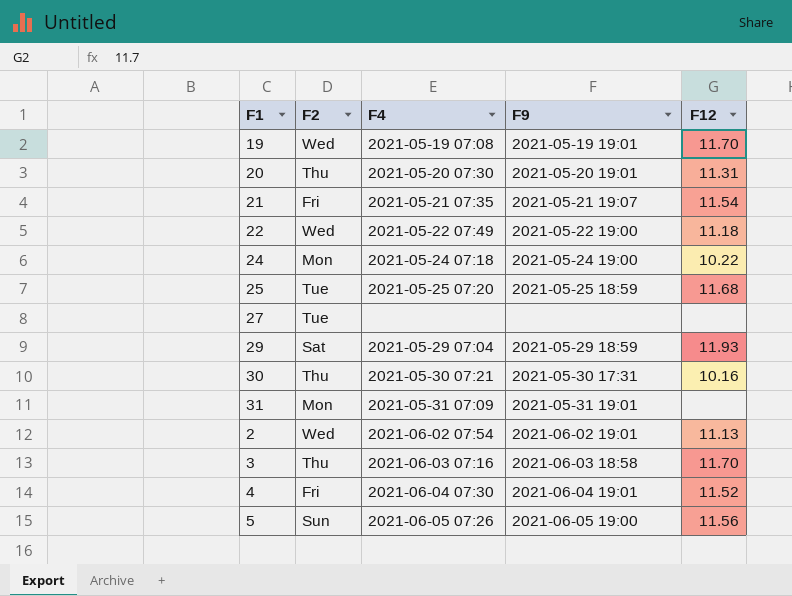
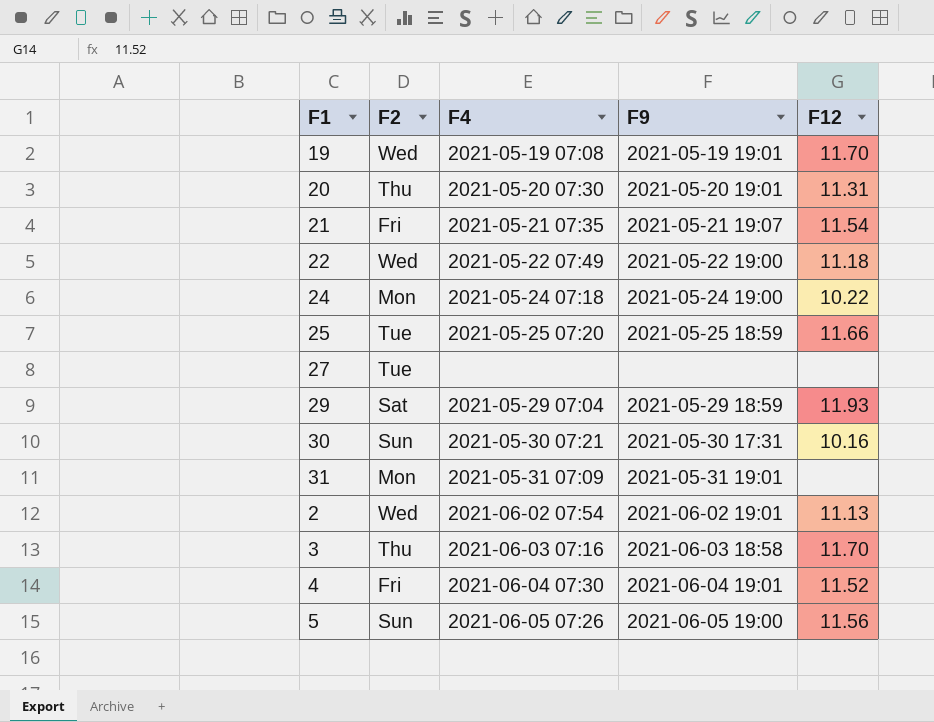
25 | F12: 11.68 -> 11.66
30 | F2: Thu -> Sun

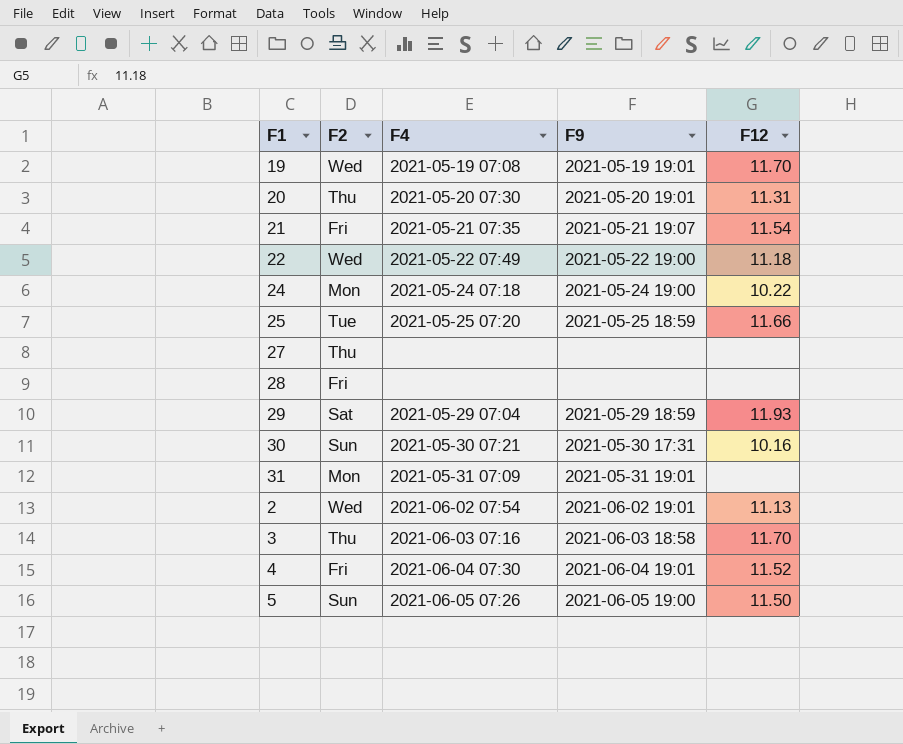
27 | F2: Tue -> Thu
row 28: none -> Fri | none | none | none
5 | F12: 11.56 -> 11.50

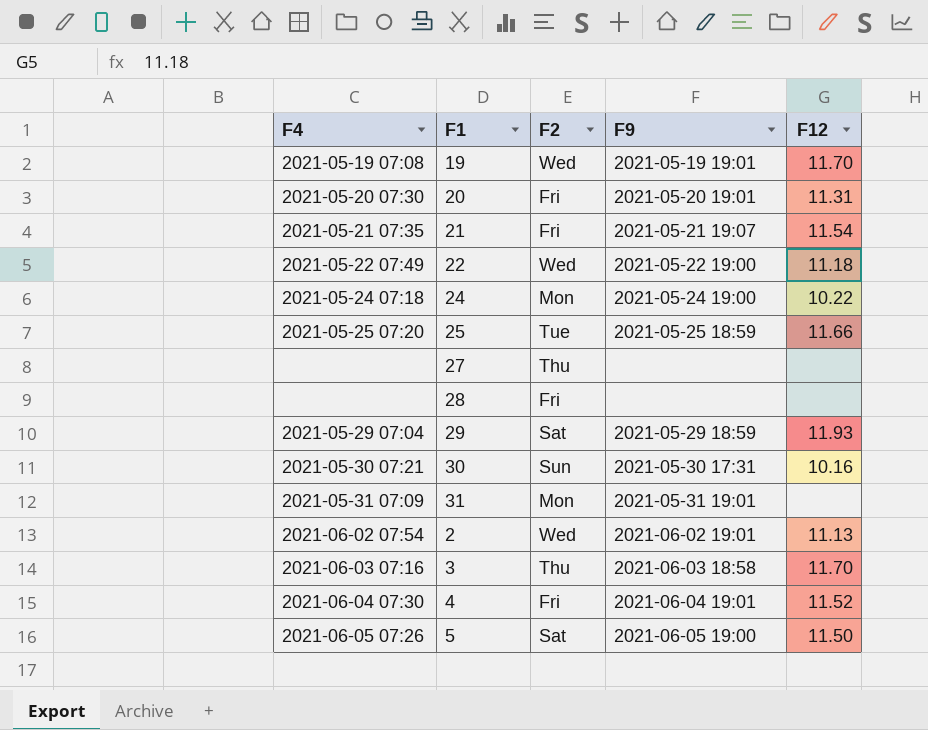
column F4 | position: 3 -> 1
20 | F2: Thu -> Fri
5 | F2: Sun -> Sat

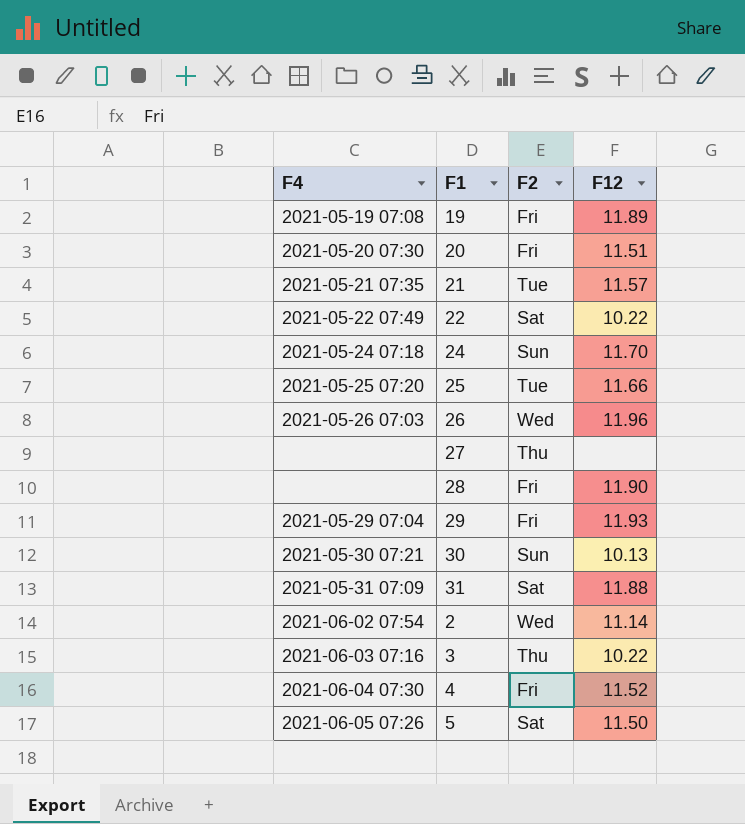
column F9 | position: 4 -> none
19 | F2: Wed -> Fri
19 | F12: 11.70 -> 11.89
20 | F12: 11.31 -> 11.51
21 | F2: Fri -> Tue
21 | F12: 11.54 -> 11.57
22 | F2: Wed -> Sat
22 | F12: 11.18 -> 10.22
24 | F2: Mon -> Sun
24 | F12: 10.22 -> 11.70
row 26: none -> 2021-05-26 07:03 | Wed | 11.96
28 | F12: none -> 11.90
29 | F2: Sat -> Fri
30 | F12: 10.16 -> 10.13
31 | F2: Mon -> Sat
31 | F12: none -> 11.88
2 | F12: 11.13 -> 11.14
3 | F12: 11.70 -> 10.22

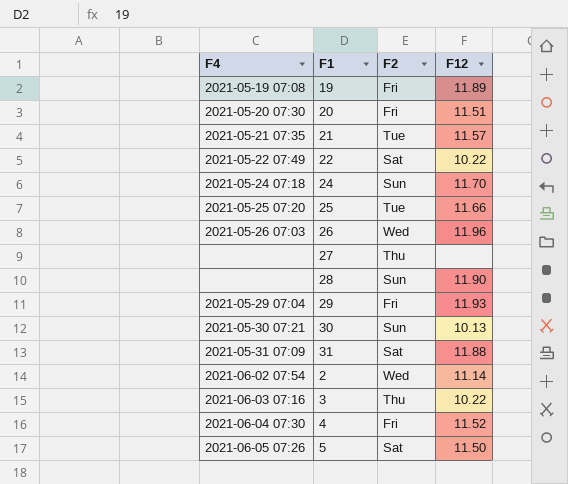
28 | F2: Fri -> Sun

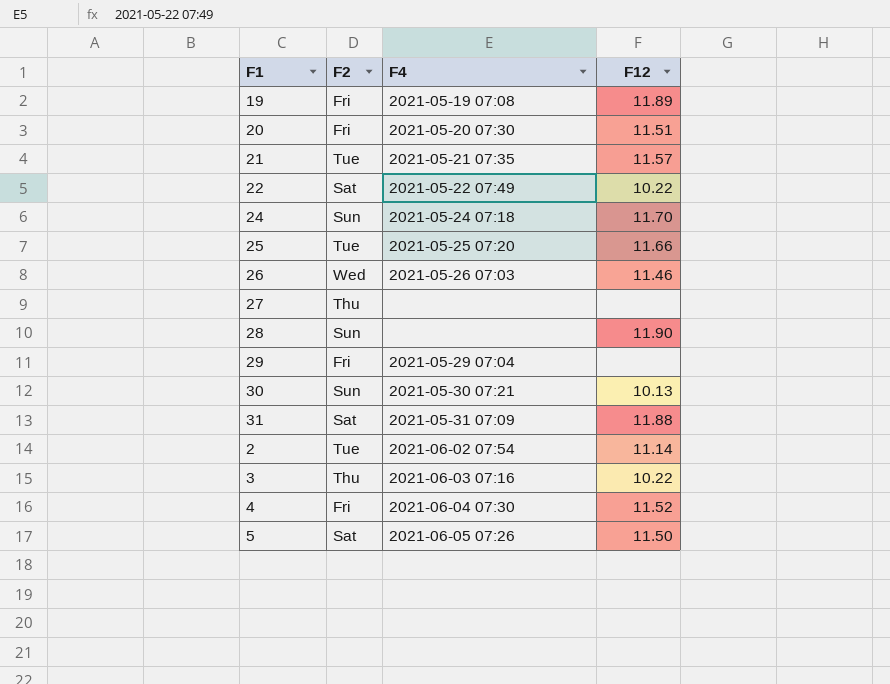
column F4 | position: 1 -> 3
26 | F12: 11.96 -> 11.46
29 | F12: 11.93 -> none
2 | F2: Wed -> Tue

